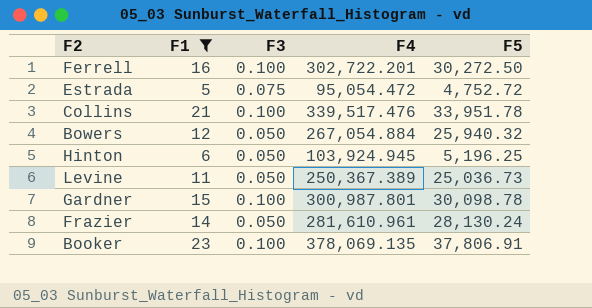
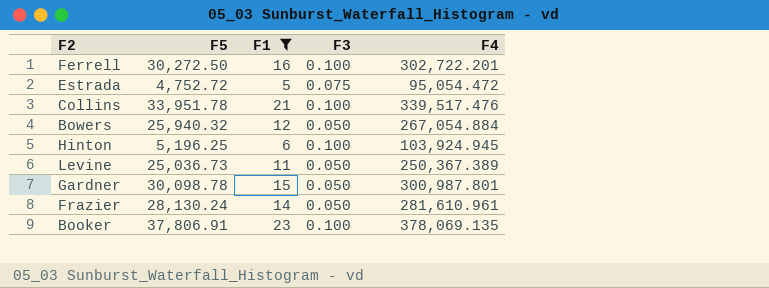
column F5 | position: 5 -> 2
Hinton | F3: 0.050 -> 0.100
Gardner | F3: 0.100 -> 0.050

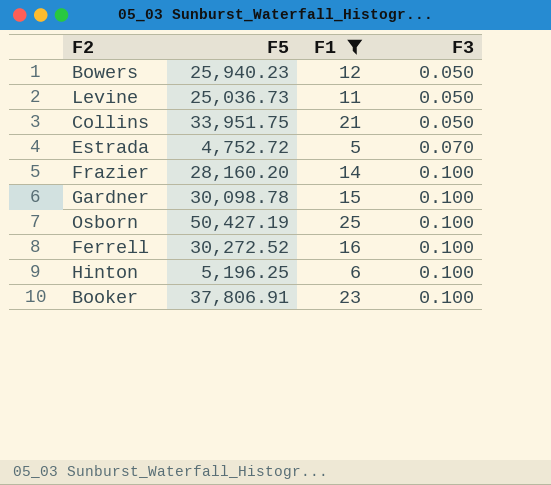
row order: none -> F3 ascending
column F4 | position: 5 -> none
Bowers | F5: 25,940.32 -> 25,940.23
Collins | F5: 33,951.78 -> 33,951.75
Collins | F3: 0.100 -> 0.050
Estrada | F3: 0.075 -> 0.070
Frazier | F5: 28,130.24 -> 28,160.20
Frazier | F3: 0.050 -> 0.100
Gardner | F3: 0.050 -> 0.100
row Osborn: none -> 50,427.19 | 25 | 0.100
Ferrell | F5: 30,272.50 -> 30,272.52

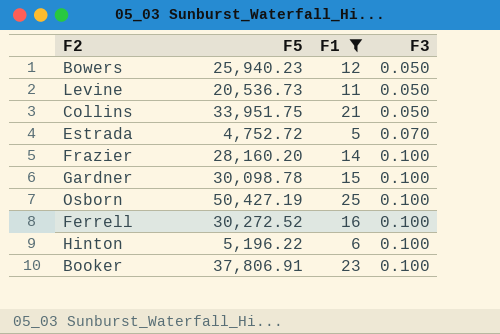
Levine | F5: 25,036.73 -> 20,536.73
Hinton | F5: 5,196.25 -> 5,196.22

